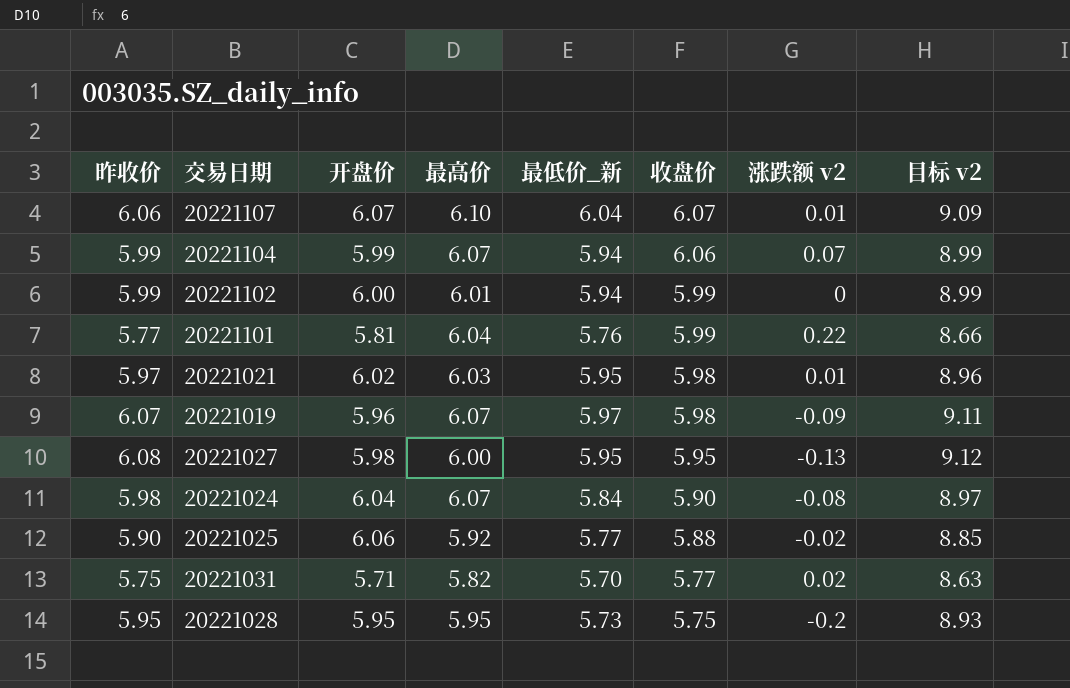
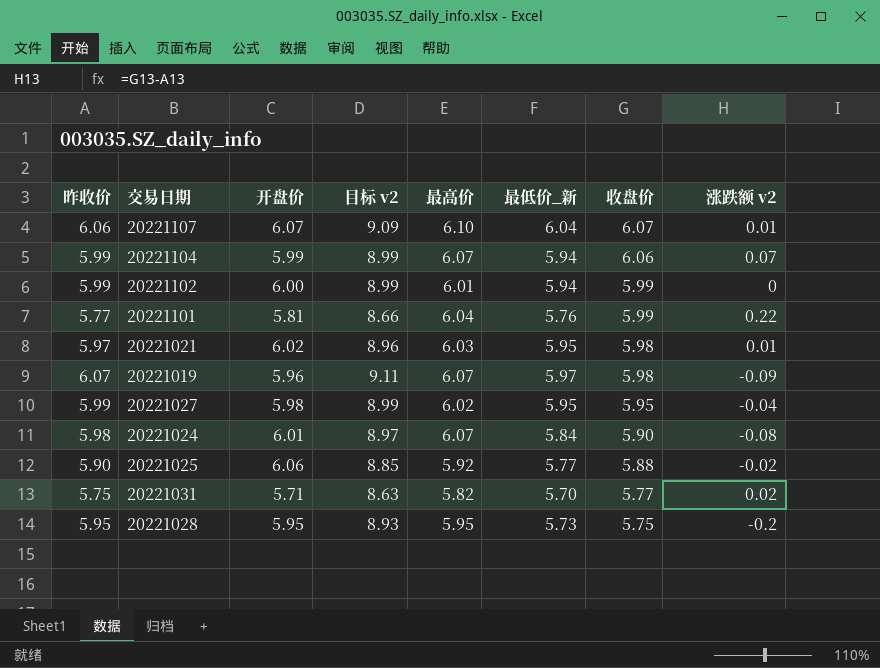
column 目标 v2 | position: 8 -> 4
20221027 | 昨收价: 6.08 -> 5.99
20221027 | 目标 v2: 9.12 -> 8.99
20221027 | 最高价: 6.00 -> 6.02
20221027 | 涨跌额 v2: -0.13 -> -0.04
20221024 | 开盘价: 6.04 -> 6.01

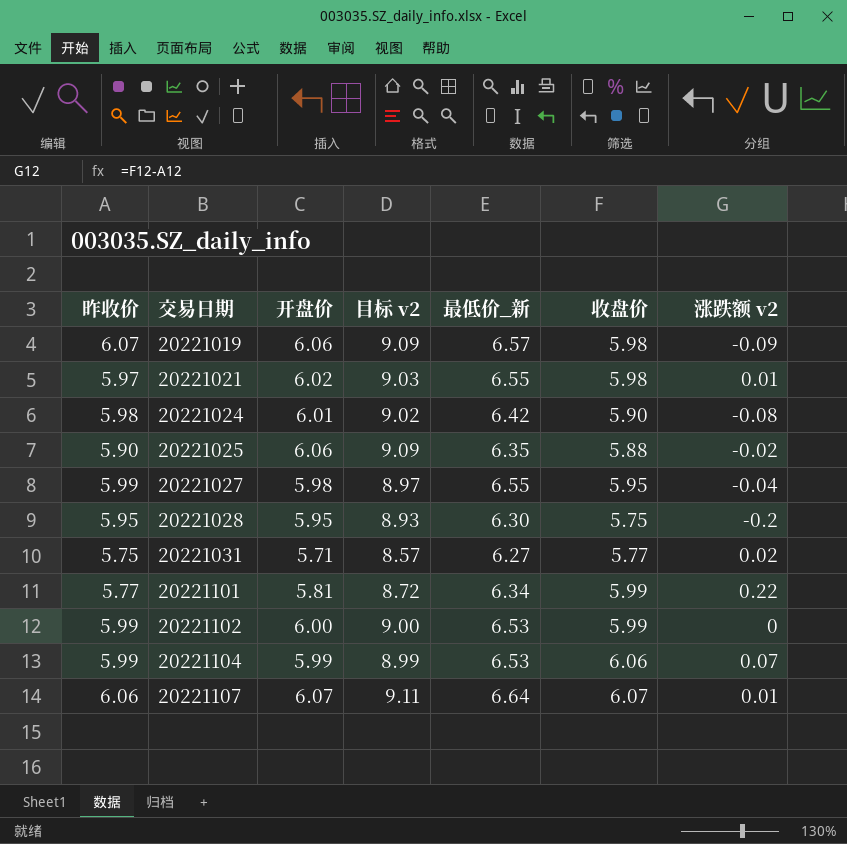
row order: 收盘价 descending -> 交易日期 ascending
column 最高价 | position: 5 -> none
column 目标 v2 | formula: [昨收价] * 1.5 -> [开盘价] * 1.5
20221019 | 开盘价: 5.96 -> 6.06
20221019 | 最低价_新: 5.97 -> 6.57
20221021 | 最低价_新: 5.95 -> 6.55
20221024 | 最低价_新: 5.84 -> 6.42
20221025 | 最低价_新: 5.77 -> 6.35
20221027 | 最低价_新: 5.95 -> 6.55
20221028 | 最低价_新: 5.73 -> 6.30
20221031 | 最低价_新: 5.70 -> 6.27
20221101 | 最低价_新: 5.76 -> 6.34
20221102 | 最低价_新: 5.94 -> 6.53
20221104 | 最低价_新: 5.94 -> 6.53
20221107 | 最低价_新: 6.04 -> 6.64

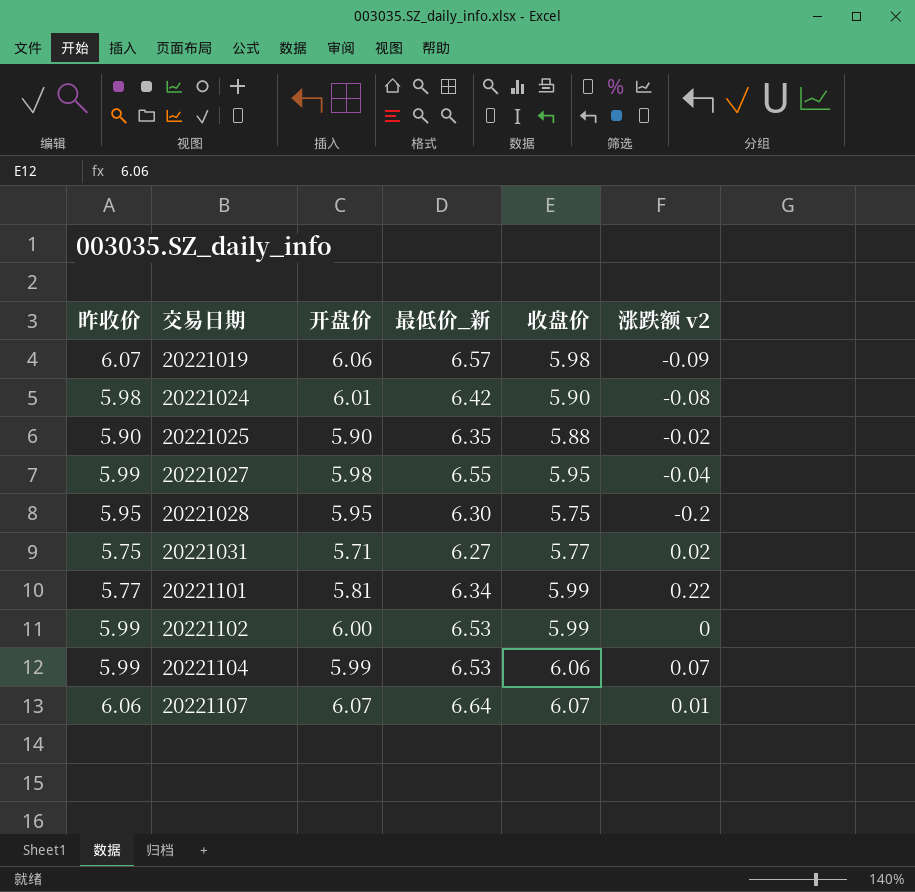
column 目标 v2 | formula: [开盘价] * 1.5 -> none
row 20221021: 5.97 | 6.02 | 9.03 | 6.55 | 5.98 | 0.01 -> none
20221025 | 开盘价: 6.06 -> 5.90

